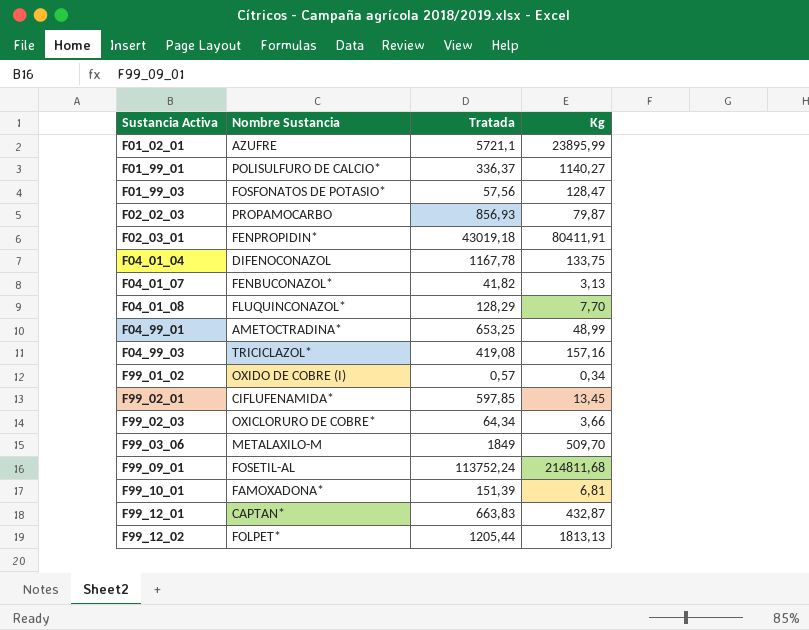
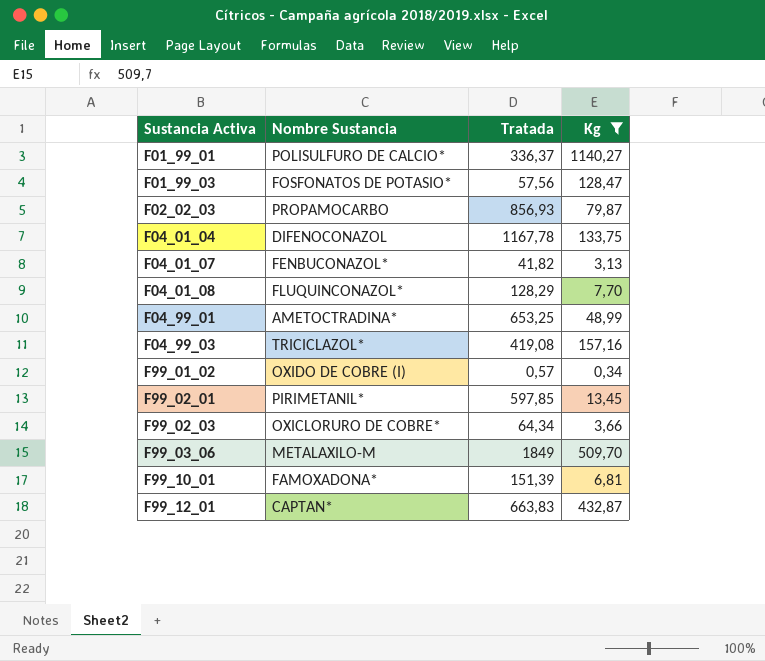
filter: none -> Kg <= 1140,27
F99_02_01 | Nombre Sustancia: CIFLUFENAMIDA* -> PIRIMETANIL*

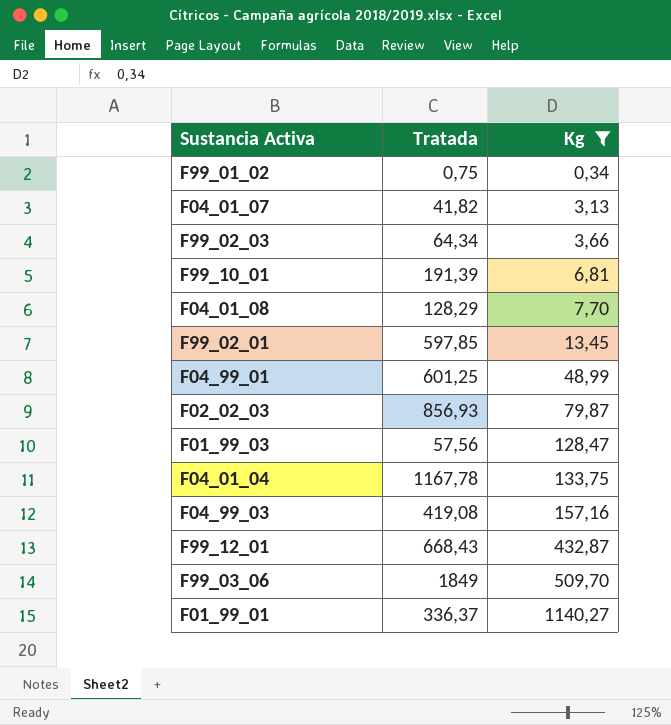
row order: Sustancia Activa ascending -> Kg ascending
column Nombre Sustancia | position: 2 -> none
F99_01_02 | Tratada: 0,57 -> 0,75
F99_10_01 | Tratada: 151,39 -> 191,39
F04_99_01 | Tratada: 653,25 -> 601,25
F99_12_01 | Tratada: 663,83 -> 668,43

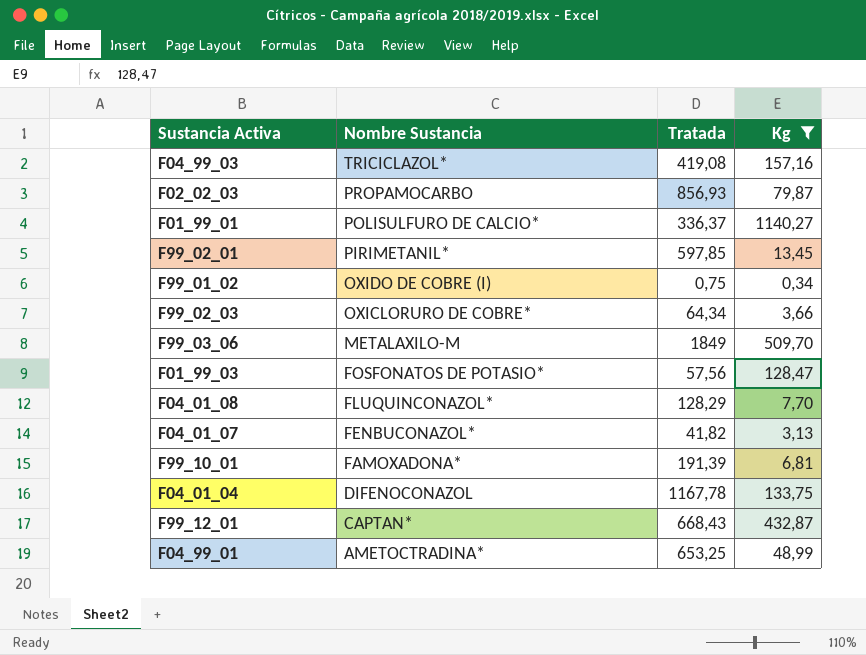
row order: Kg ascending -> Nombre Sustancia descending
column Nombre Sustancia | position: none -> 2
F04_99_01 | Tratada: 601,25 -> 653,25

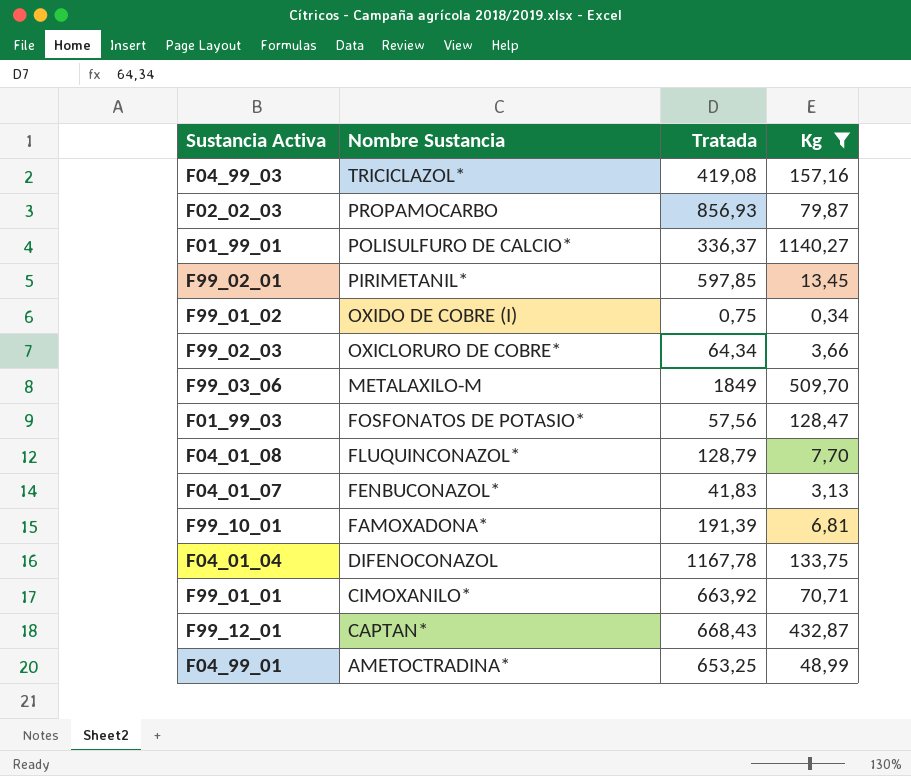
F04_01_08 | Tratada: 128,29 -> 128,79
F04_01_07 | Tratada: 41,82 -> 41,83
row F99_01_01: none -> CIMOXANILO* | 663,92 | 70,71

